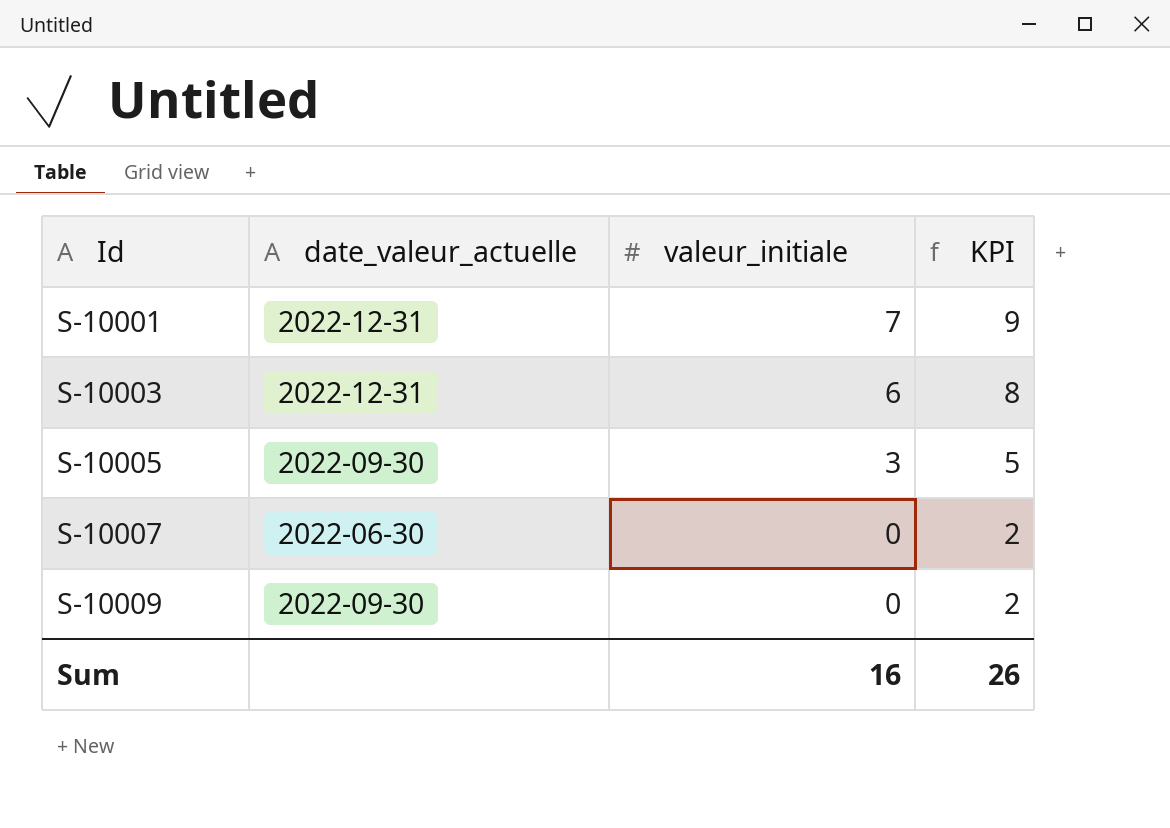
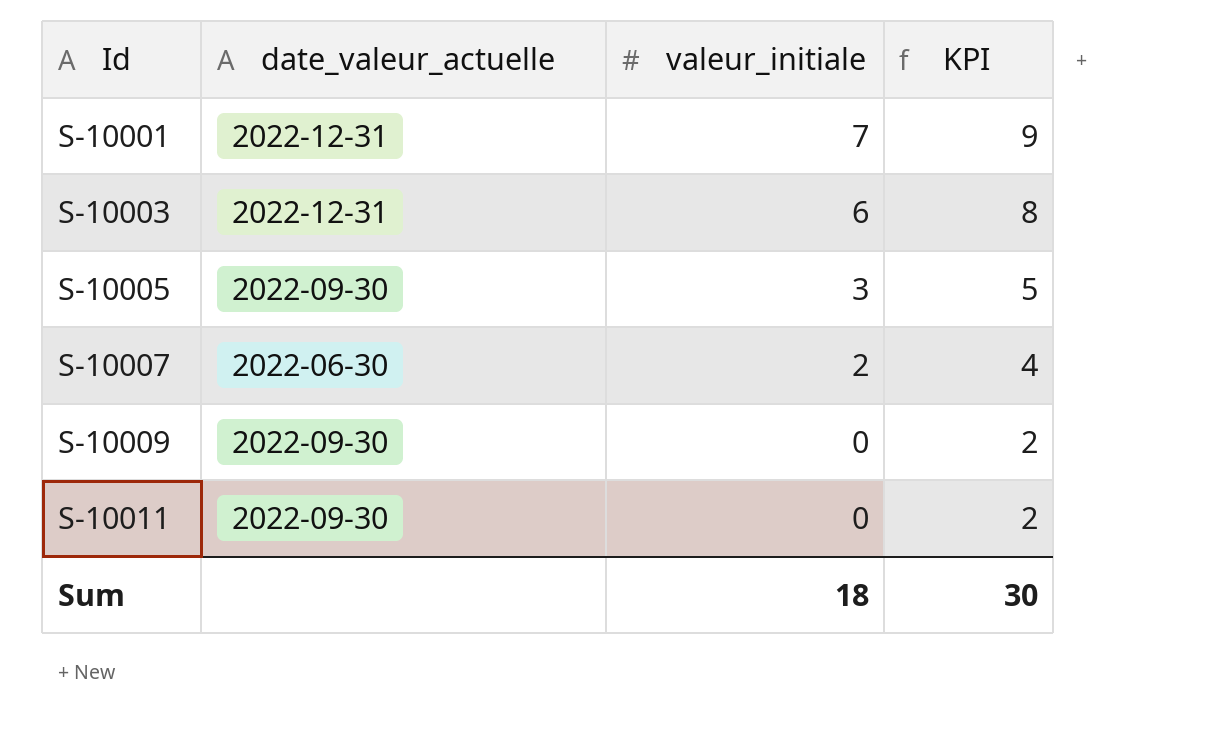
S-10007 | valeur_initiale: 0 -> 2
S-10007 | KPI: 2 -> 4
row S-10011: none -> 2022-09-30 | 0 | 2
Sum | valeur_initiale: 16 -> 18
Sum | KPI: 26 -> 30

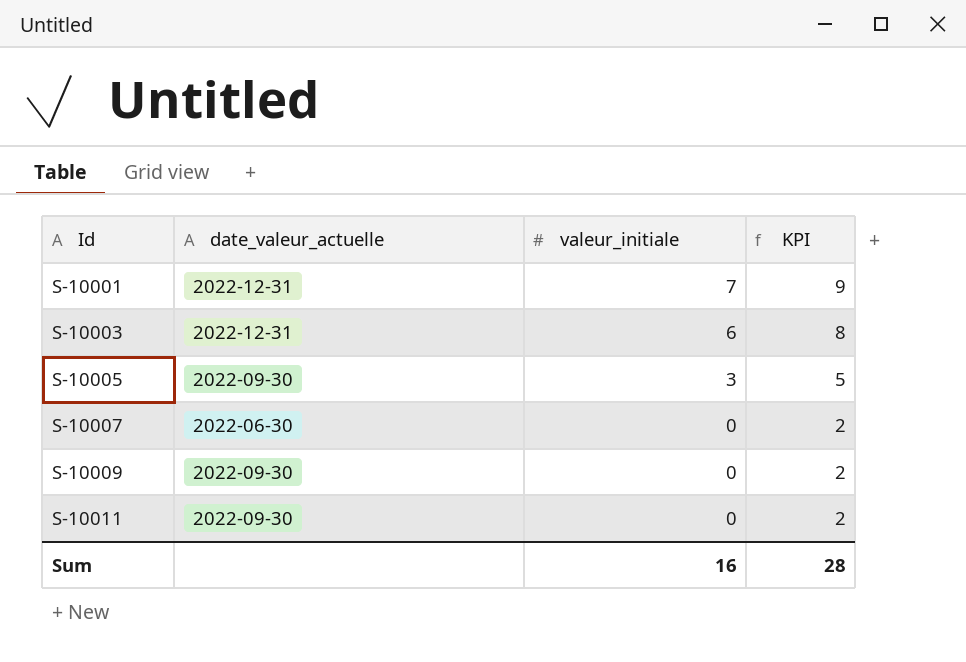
S-10007 | valeur_initiale: 2 -> 0
S-10007 | KPI: 4 -> 2
Sum | valeur_initiale: 18 -> 16
Sum | KPI: 30 -> 28

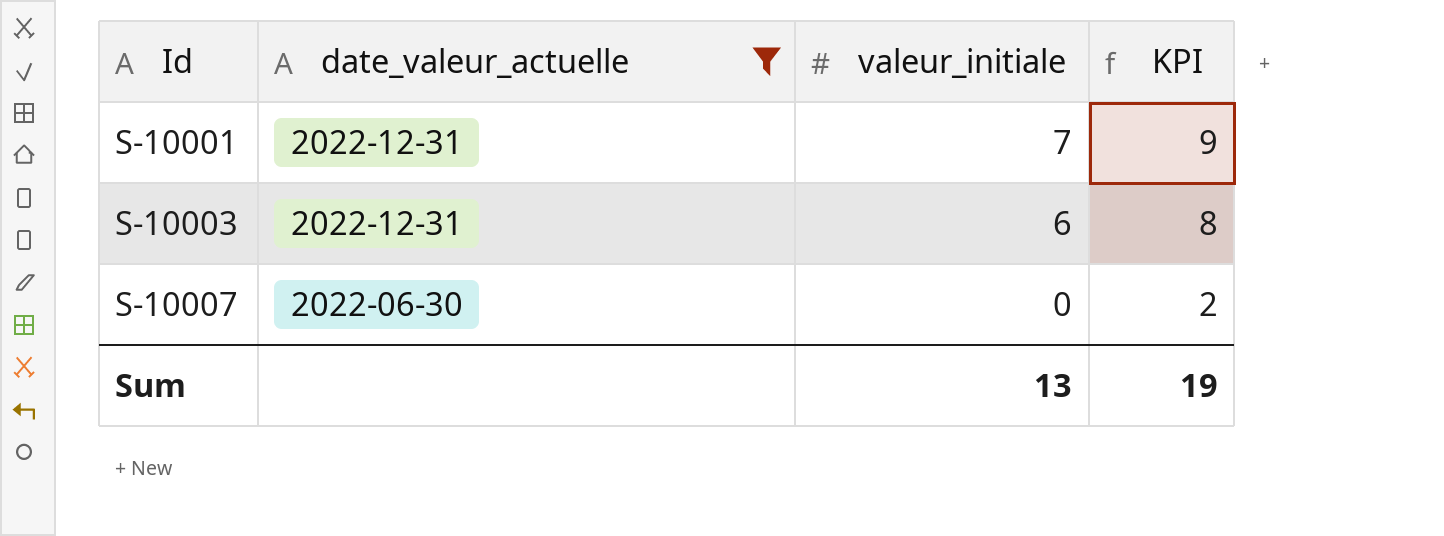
filter: none -> date_valeur_actuelle != 2022-09-30
Sum | valeur_initiale: 16 -> 13
Sum | KPI: 28 -> 19

